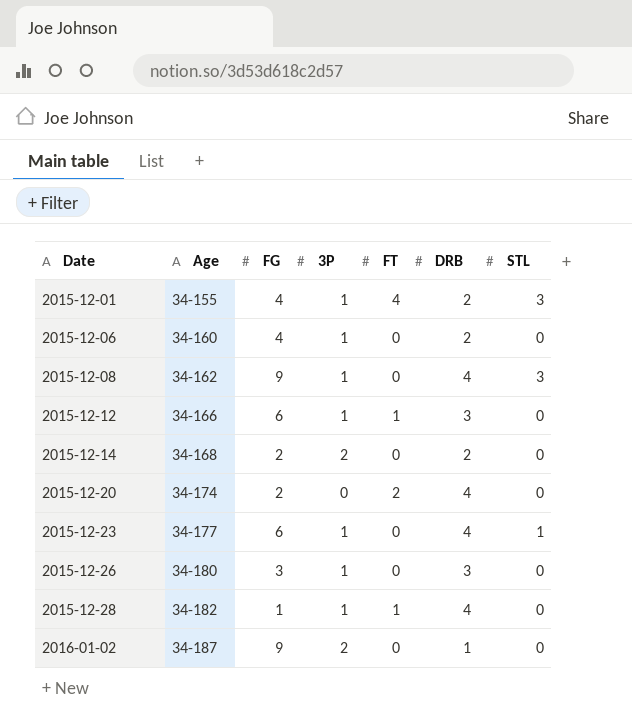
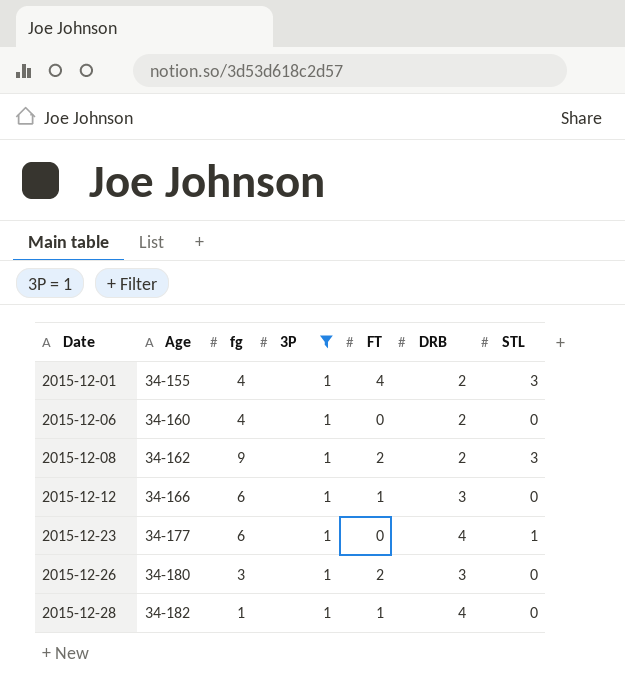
filter: none -> 3P = 1
column name: FG -> fg
2015-12-08 | FT: 0 -> 2
2015-12-08 | DRB: 4 -> 2
2015-12-26 | FT: 0 -> 2

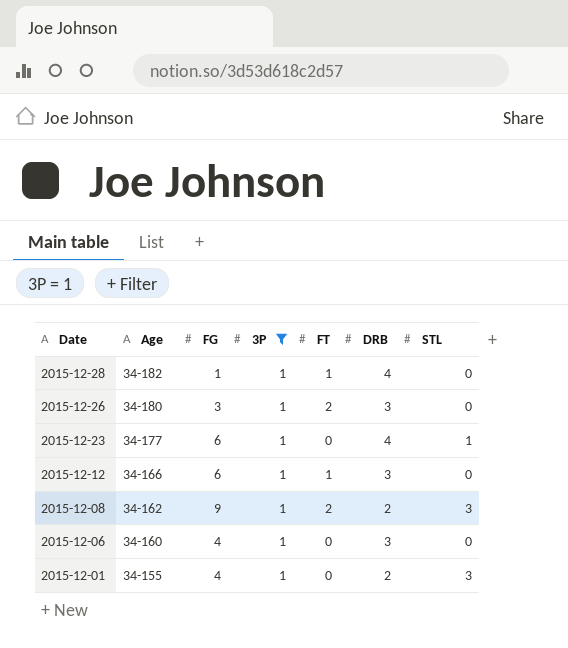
row order: Date ascending -> Date descending
column name: fg -> FG
2015-12-06 | DRB: 2 -> 3
2015-12-01 | FT: 4 -> 0

